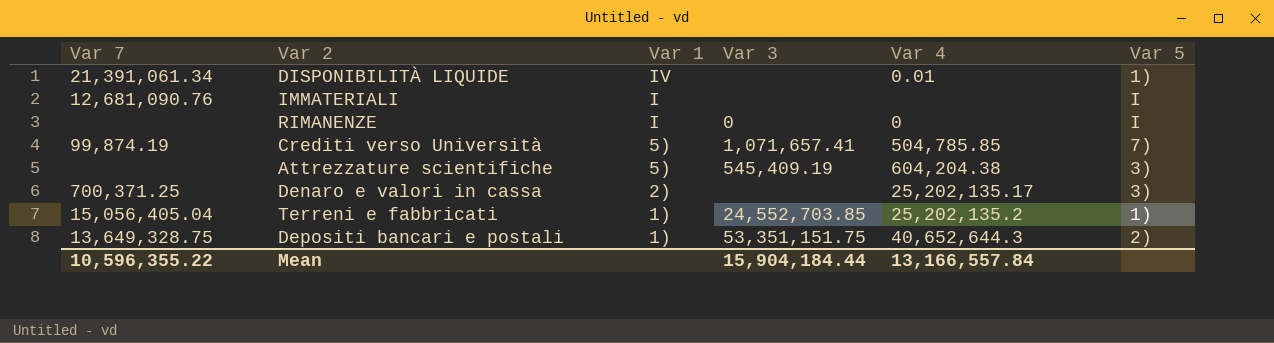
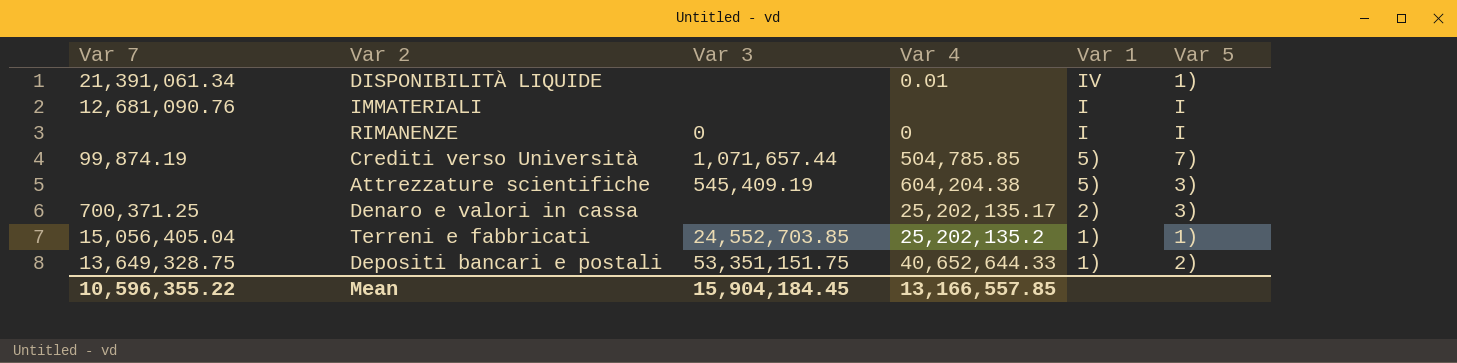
column Var 1 | position: 3 -> 5
Crediti verso Università | Var 3: 1,071,657.41 -> 1,071,657.44
Depositi bancari e postali | Var 4: 40,652,644.3 -> 40,652,644.33
Mean | Var 3: 15,904,184.44 -> 15,904,184.45
Mean | Var 4: 13,166,557.84 -> 13,166,557.85

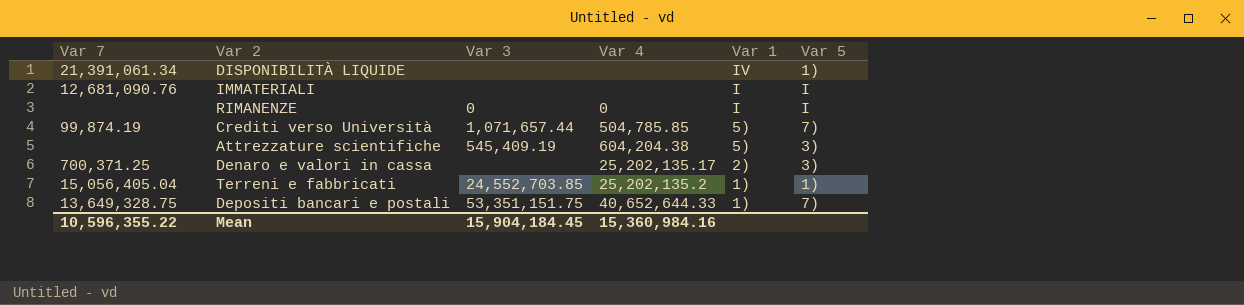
DISPONIBILITÀ LIQUIDE | Var 4: 0.01 -> none
Depositi bancari e postali | Var 5: 2) -> 7)
Mean | Var 4: 13,166,557.85 -> 15,360,984.16

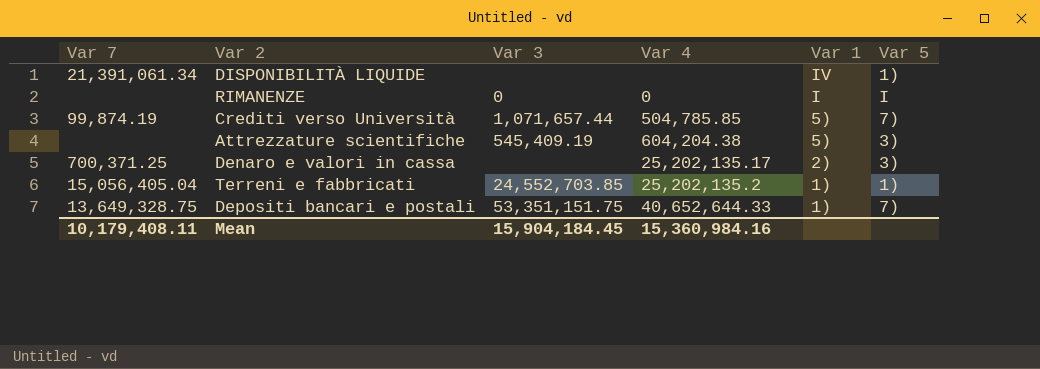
row IMMATERIALI: 12,681,090.76 | none | none | I | I -> none
Mean | Var 7: 10,596,355.22 -> 10,179,408.11

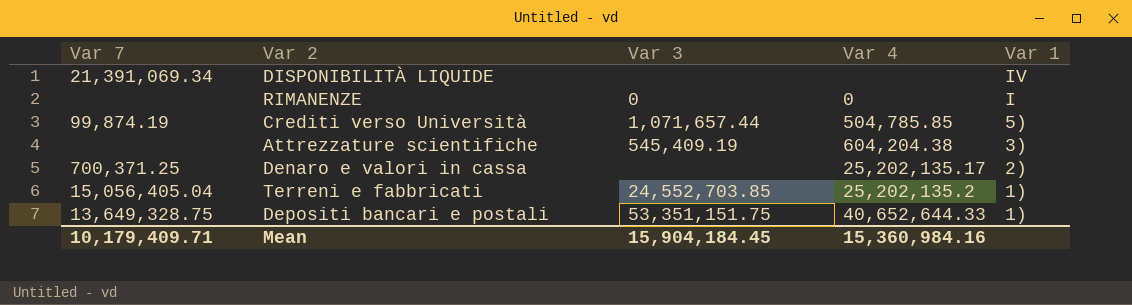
column Var 5 | position: 6 -> none
DISPONIBILITÀ LIQUIDE | Var 7: 21,391,061.34 -> 21,391,069.34
Attrezzature scientifiche | Var 1: 5) -> 3)
Mean | Var 7: 10,179,408.11 -> 10,179,409.71

